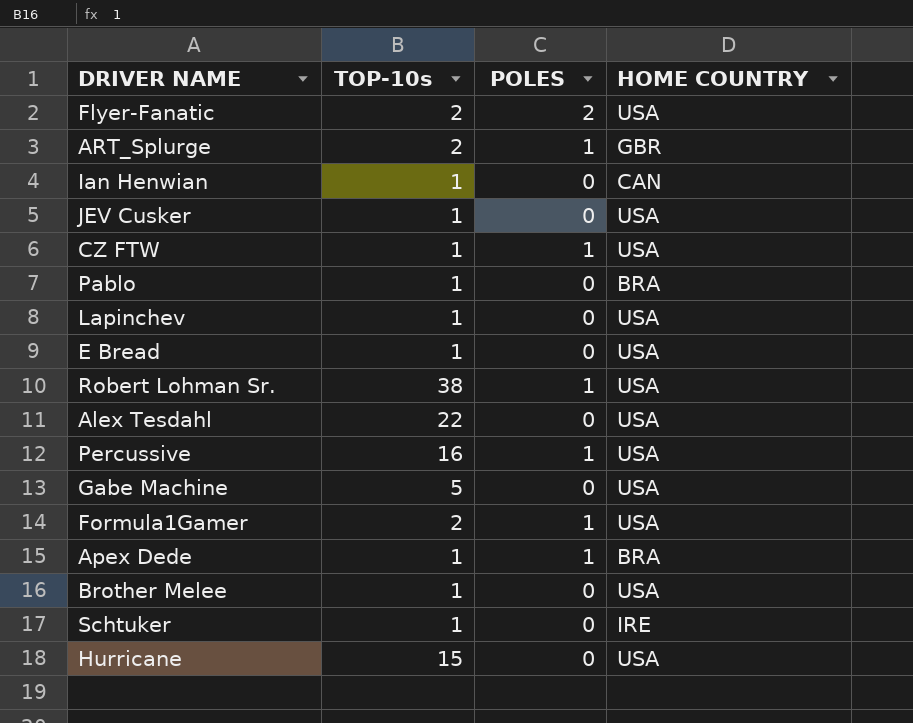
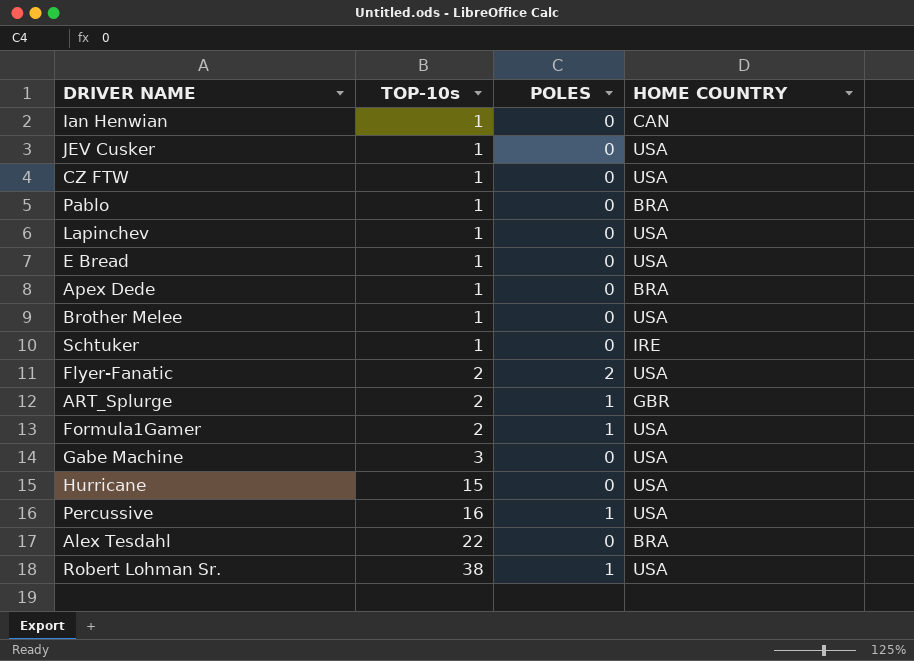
row order: none -> TOP-10s ascending
CZ FTW | POLES: 1 -> 0
Apex Dede | POLES: 1 -> 0
Gabe Machine | TOP-10s: 5 -> 3
Alex Tesdahl | HOME COUNTRY: USA -> BRA

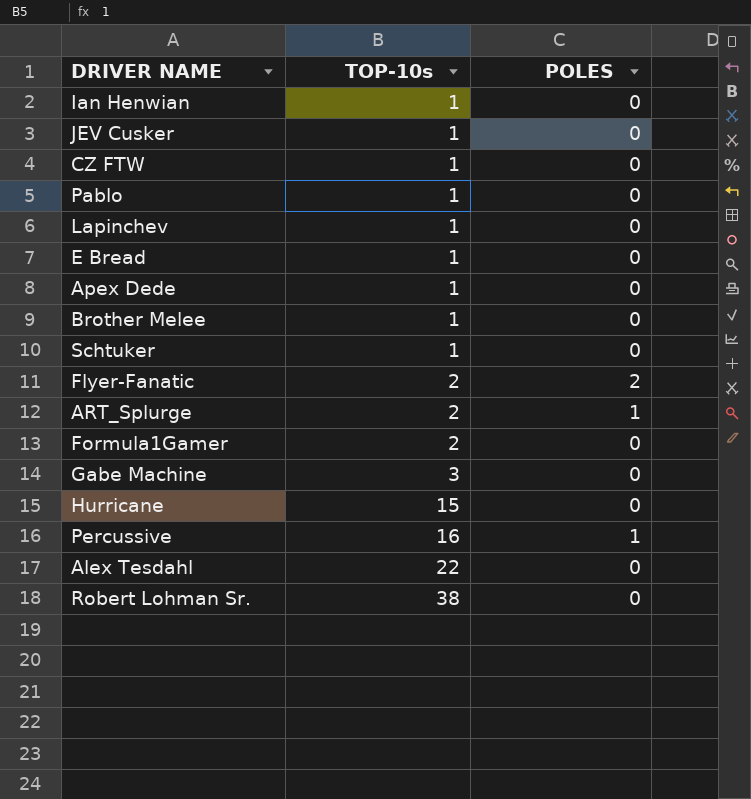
column HOME COUNTRY | position: 4 -> none
Formula1Gamer | POLES: 1 -> 0
Robert Lohman Sr. | POLES: 1 -> 0

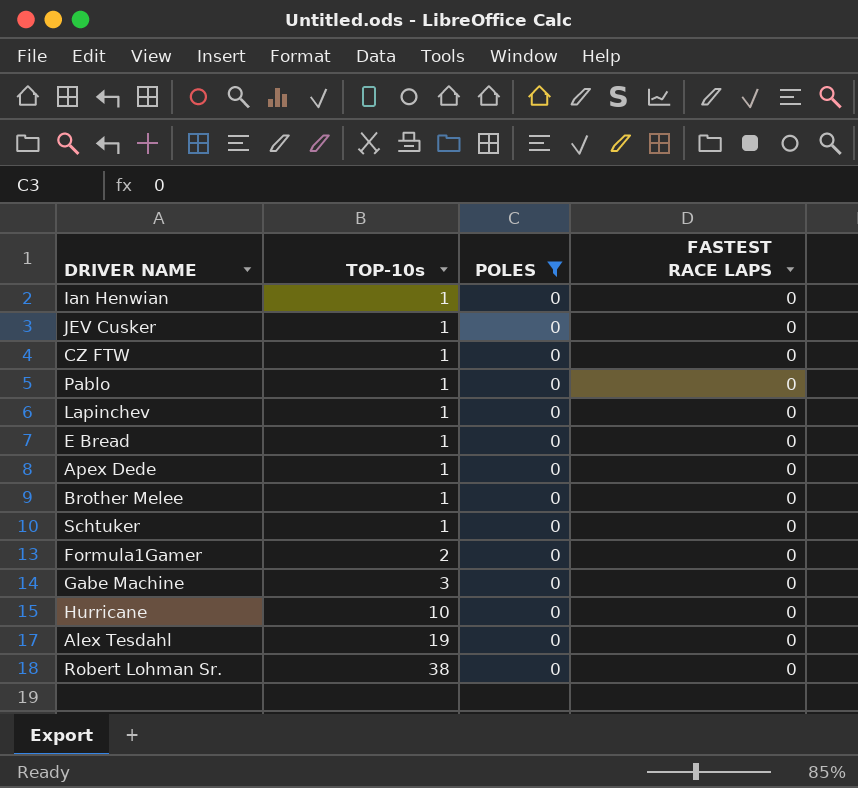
filter: none -> POLES = 0
column FASTEST RACE LAPS | position: none -> 4
Hurricane | TOP-10s: 15 -> 10
Alex Tesdahl | TOP-10s: 22 -> 19

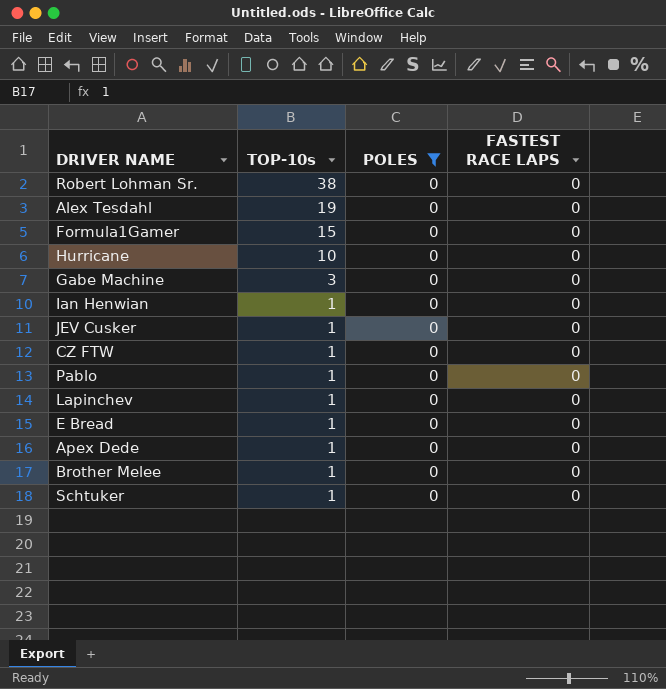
row order: TOP-10s ascending -> TOP-10s descending
Formula1Gamer | TOP-10s: 2 -> 15

